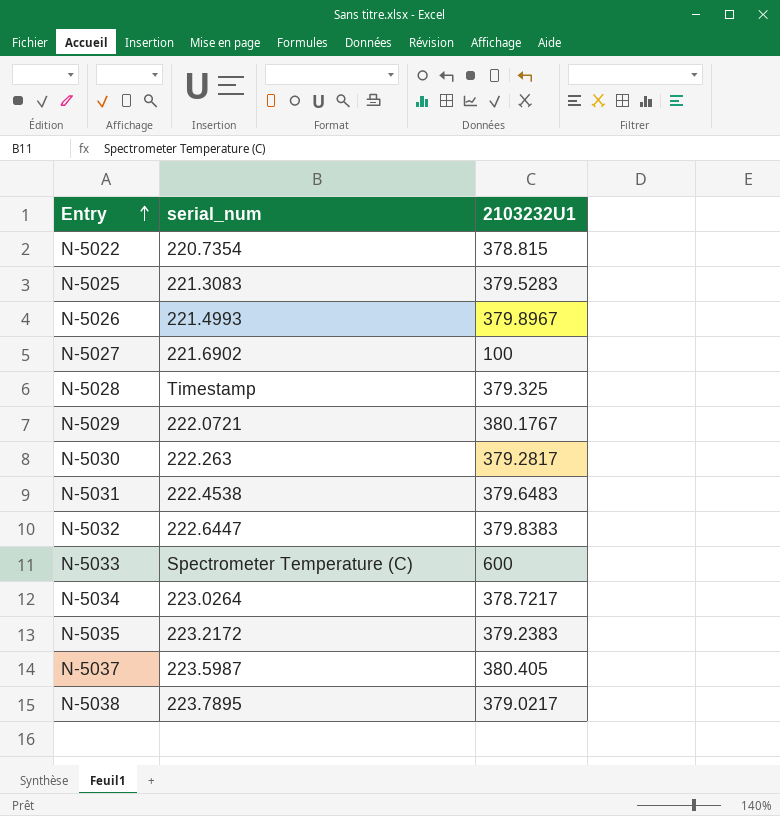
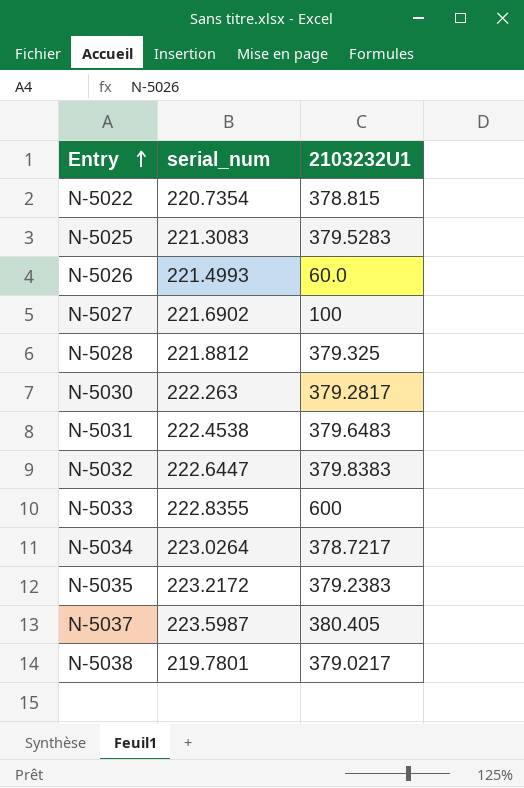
row N-5029: 222.0721 | 380.1767 -> none
N-5026 | 2103232U1: 379.8967 -> 60.0
N-5028 | serial_num: Timestamp -> 221.8812
N-5033 | serial_num: Spectrometer Temperature (C) -> 222.8355
N-5038 | serial_num: 223.7895 -> 219.7801

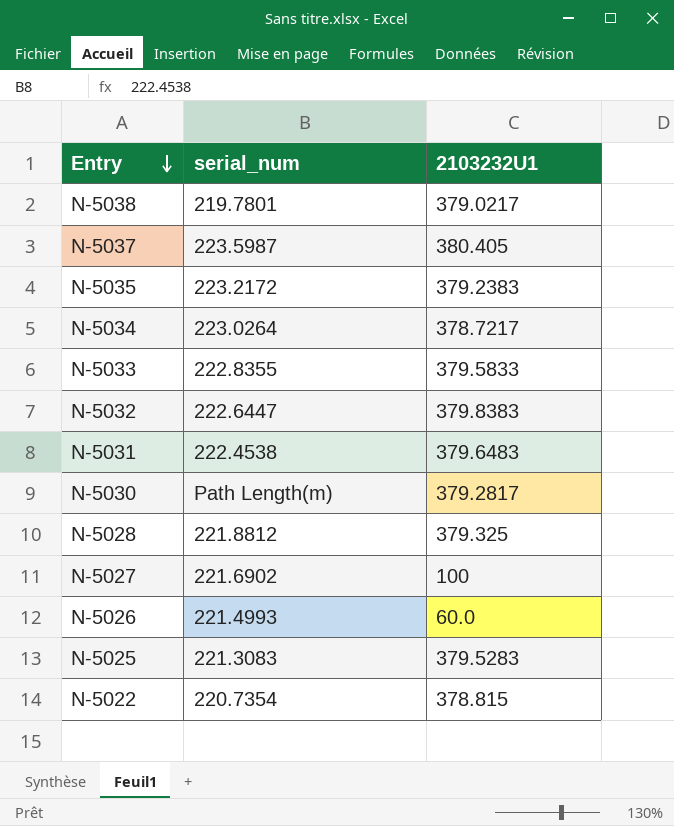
row order: Entry ascending -> Entry descending
N-5033 | 2103232U1: 600 -> 379.5833
N-5030 | serial_num: 222.263 -> Path Length(m)

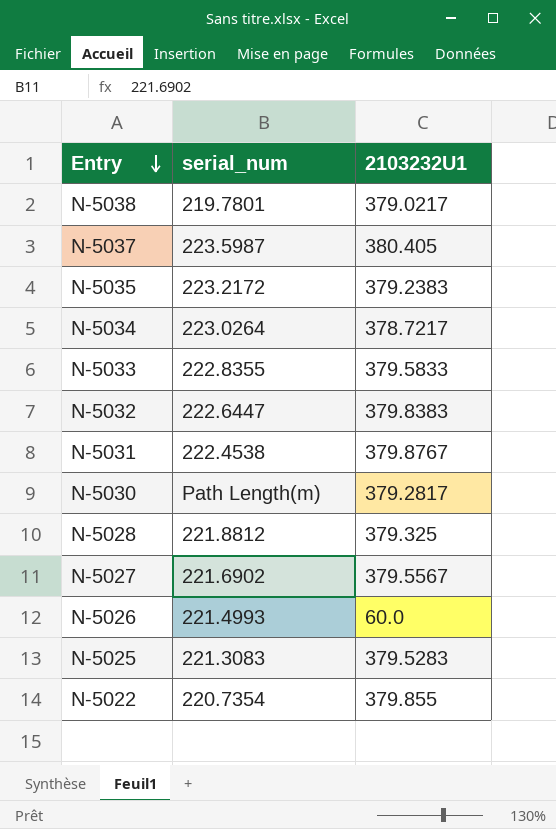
N-5031 | 2103232U1: 379.6483 -> 379.8767
N-5027 | 2103232U1: 100 -> 379.5567
N-5022 | 2103232U1: 378.815 -> 379.855

